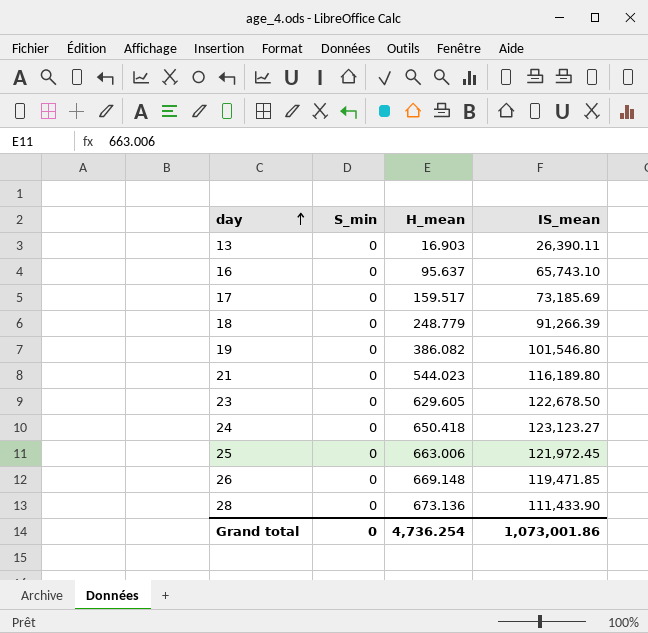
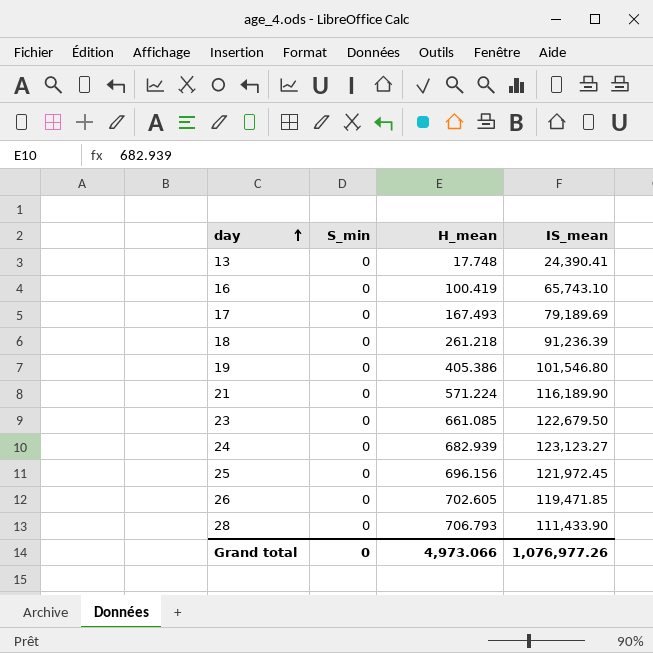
13 | H_mean: 16.903 -> 17.748
13 | IS_mean: 26,390.11 -> 24,390.41
16 | H_mean: 95.637 -> 100.419
17 | H_mean: 159.517 -> 167.493
17 | IS_mean: 73,185.69 -> 79,189.69
18 | H_mean: 248.779 -> 261.218
18 | IS_mean: 91,266.39 -> 91,236.39
19 | H_mean: 386.082 -> 405.386
21 | H_mean: 544.023 -> 571.224
21 | IS_mean: 116,189.80 -> 116,189.90
23 | H_mean: 629.605 -> 661.085
23 | IS_mean: 122,678.50 -> 122,679.50
24 | H_mean: 650.418 -> 682.939
25 | H_mean: 663.006 -> 696.156
26 | H_mean: 669.148 -> 702.605
28 | H_mean: 673.136 -> 706.793
Grand total | H_mean: 4,736.254 -> 4,973.066
Grand total | IS_mean: 1,073,001.86 -> 1,076,977.26

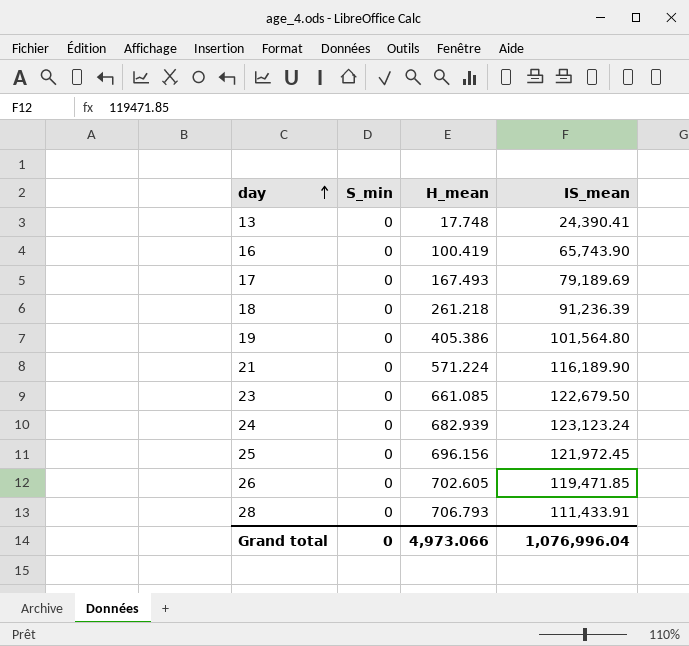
16 | IS_mean: 65,743.10 -> 65,743.90
19 | IS_mean: 101,546.80 -> 101,564.80
24 | IS_mean: 123,123.27 -> 123,123.24
28 | IS_mean: 111,433.90 -> 111,433.91
Grand total | IS_mean: 1,076,977.26 -> 1,076,996.04

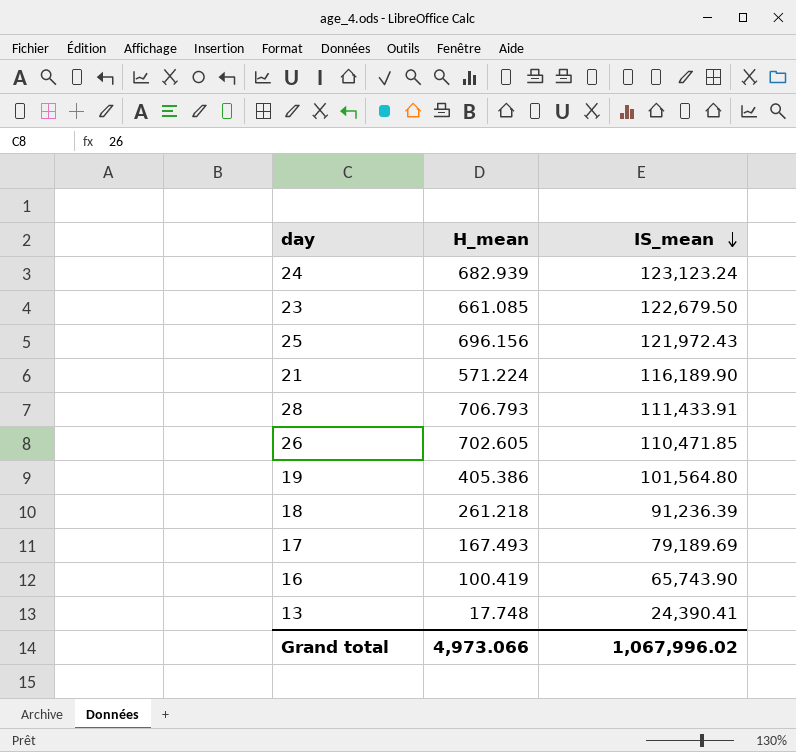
row order: day ascending -> IS_mean descending
column S_min | position: 2 -> none
25 | IS_mean: 121,972.45 -> 121,972.43
26 | IS_mean: 119,471.85 -> 110,471.85
Grand total | IS_mean: 1,076,996.04 -> 1,067,996.02

